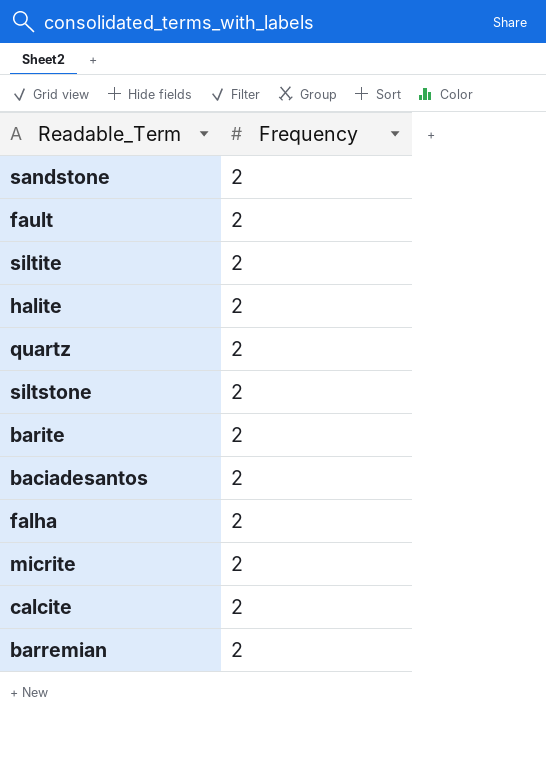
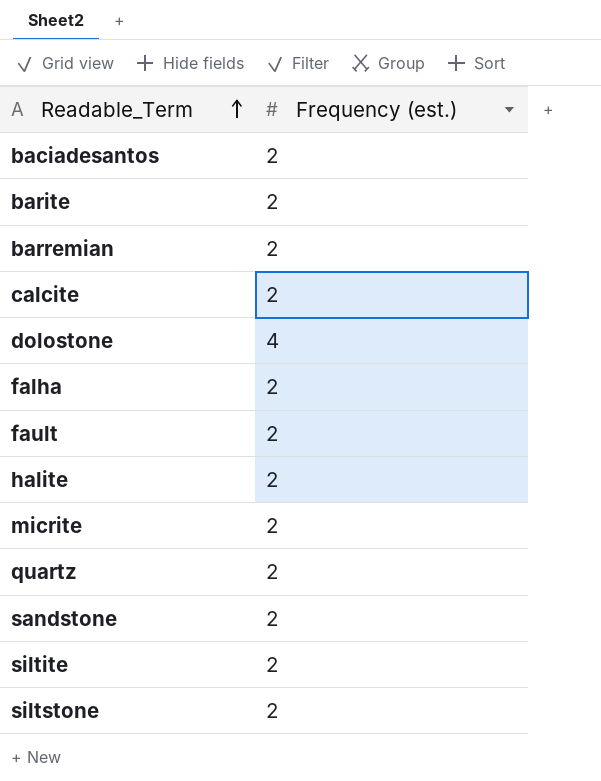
row order: none -> Readable_Term ascending
column name: Frequency -> Frequency (est.)
row dolostone: none -> 4

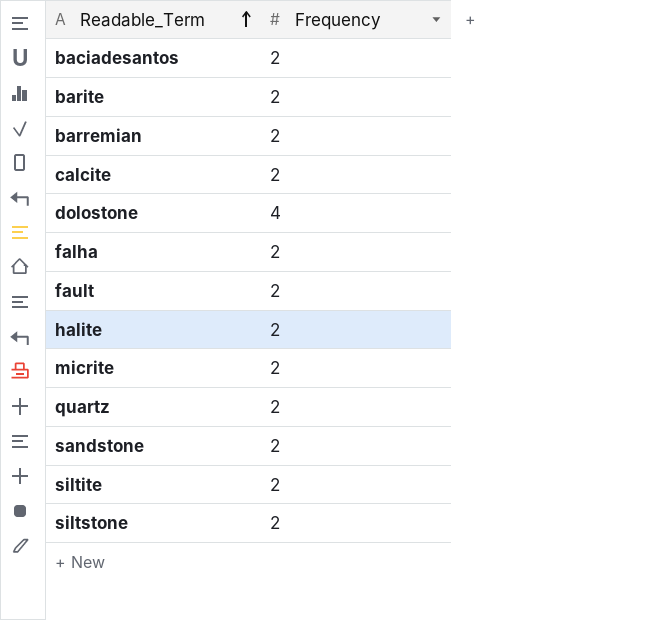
column name: Frequency (est.) -> Frequency

